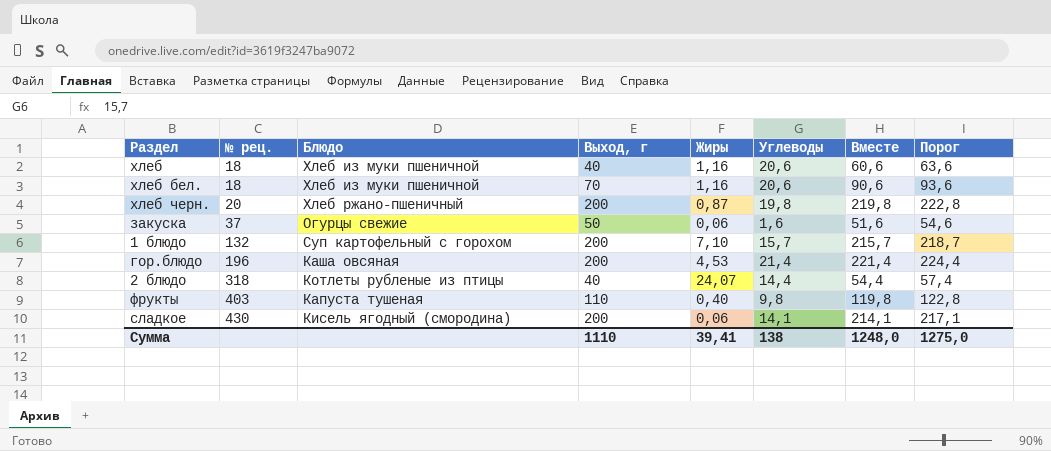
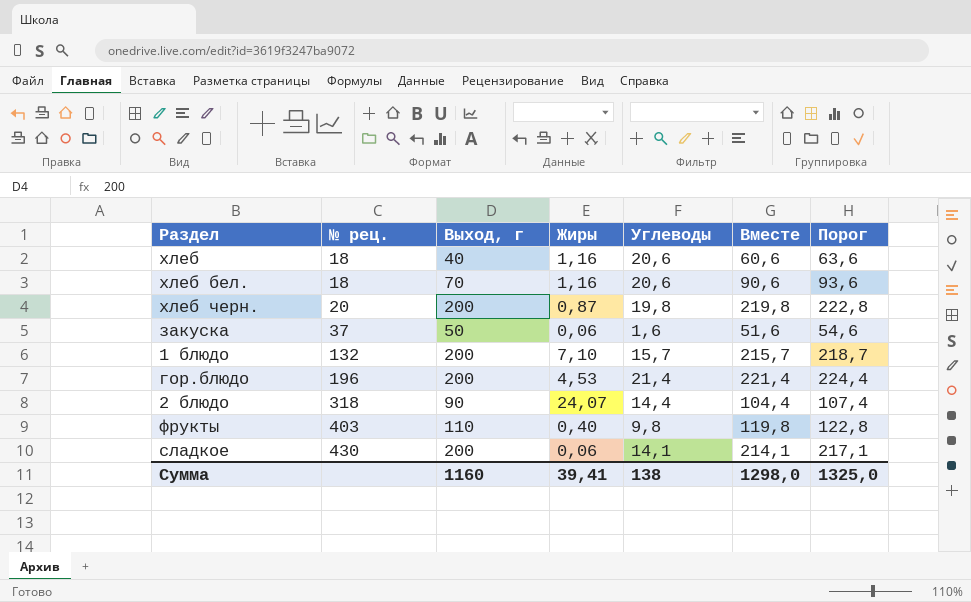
column Блюдо | position: 3 -> none
2 блюдо | Выход, г: 40 -> 90
2 блюдо | Вместе: 54,4 -> 104,4
2 блюдо | Порог: 57,4 -> 107,4
Сумма | Выход, г: 1110 -> 1160
Сумма | Вместе: 1248,0 -> 1298,0
Сумма | Порог: 1275,0 -> 1325,0

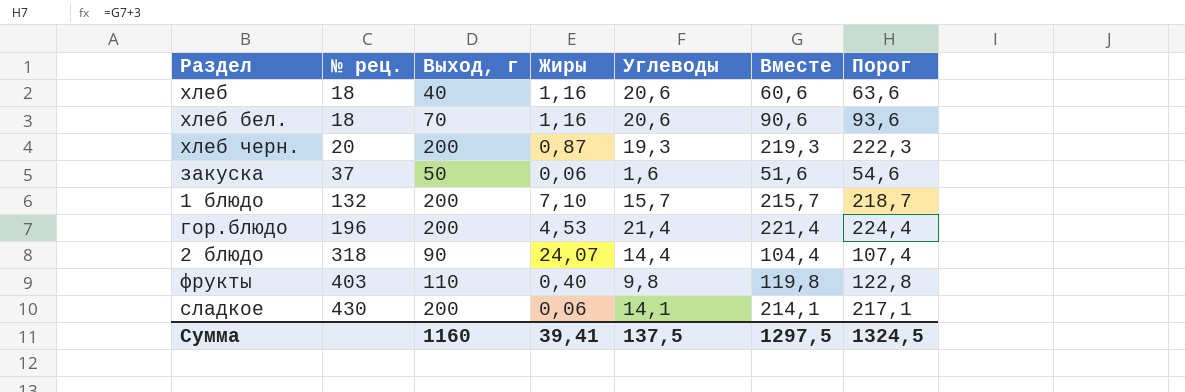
хлеб черн. | Углеводы: 19,8 -> 19,3
хлеб черн. | Вместе: 219,8 -> 219,3
хлеб черн. | Порог: 222,8 -> 222,3
Сумма | Углеводы: 138 -> 137,5
Сумма | Вместе: 1298,0 -> 1297,5
Сумма | Порог: 1325,0 -> 1324,5

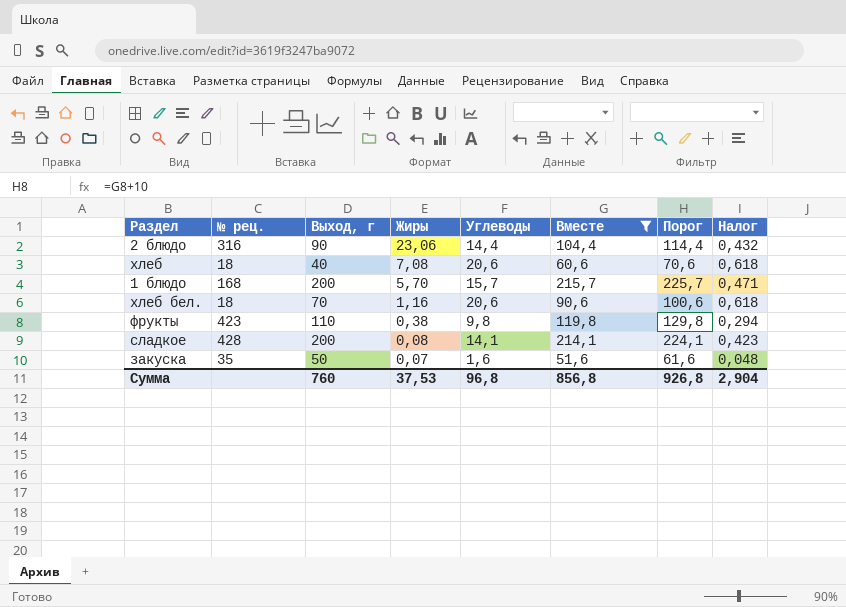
filter: none -> Вместе <= 215,7
row order: № рец. ascending -> Жиры descending
column Порог | formula: [Вместе] + 3 -> [Вместе] + 10
column Налог | formula: none -> [Углеводы] * 0,03
2 блюдо | № рец.: 318 -> 316
2 блюдо | Жиры: 24,07 -> 23,06
хлеб | Жиры: 1,16 -> 7,08
1 блюдо | № рец.: 132 -> 168
1 блюдо | Жиры: 7,10 -> 5,70
фрукты | № рец.: 403 -> 423
фрукты | Жиры: 0,40 -> 0,38
сладкое | № рец.: 430 -> 428
сладкое | Жиры: 0,06 -> 0,08
закуска | № рец.: 37 -> 35
закуска | Жиры: 0,06 -> 0,07
Сумма | Выход, г: 1160 -> 760
Сумма | Жиры: 39,41 -> 37,53
Сумма | Углеводы: 137,5 -> 96,8
Сумма | Вместе: 1297,5 -> 856,8
Сумма | Порог: 1324,5 -> 926,8

